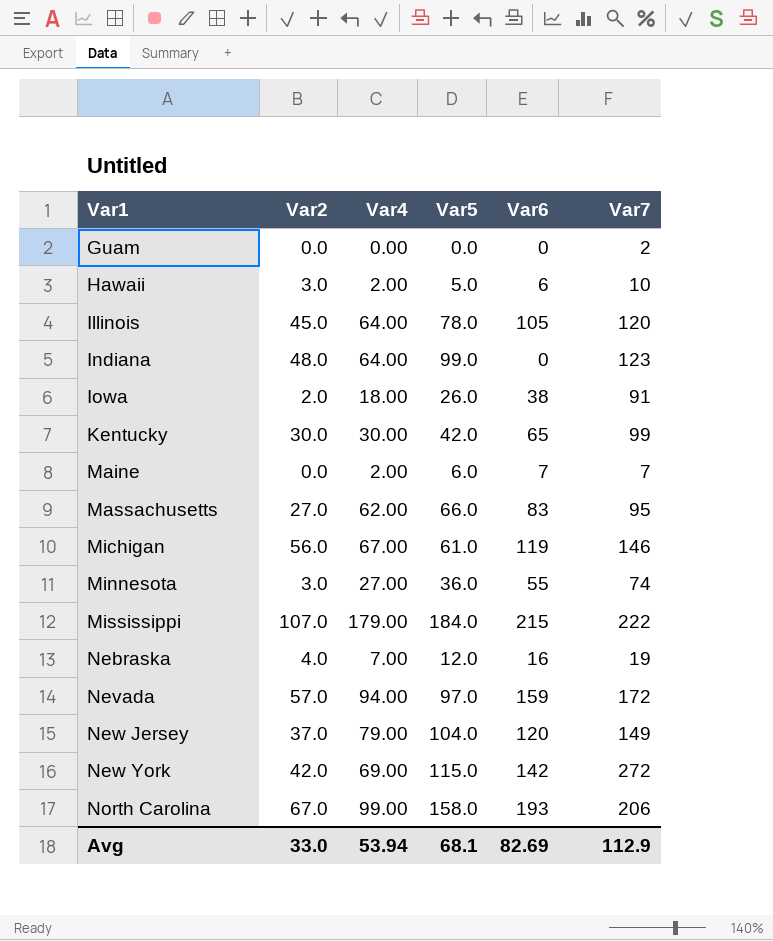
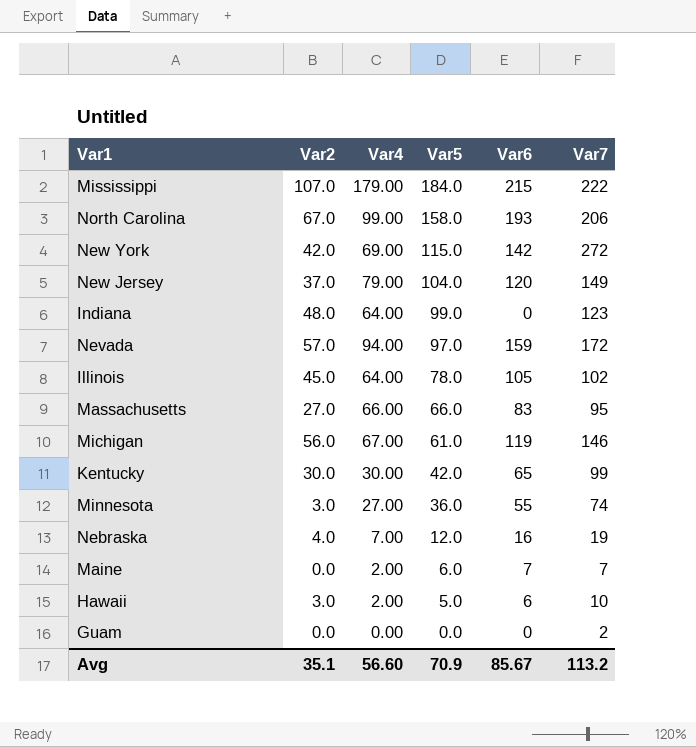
row order: Var1 ascending -> Var5 descending
row Iowa: 2.0 | 18.00 | 26.0 | 38 | 91 -> none
Illinois | Var7: 120 -> 102
Massachusetts | Var4: 62.00 -> 66.00
Avg | Var2: 33.0 -> 35.1
Avg | Var4: 53.94 -> 56.60
Avg | Var5: 68.1 -> 70.9
Avg | Var6: 82.69 -> 85.67
Avg | Var7: 112.9 -> 113.2

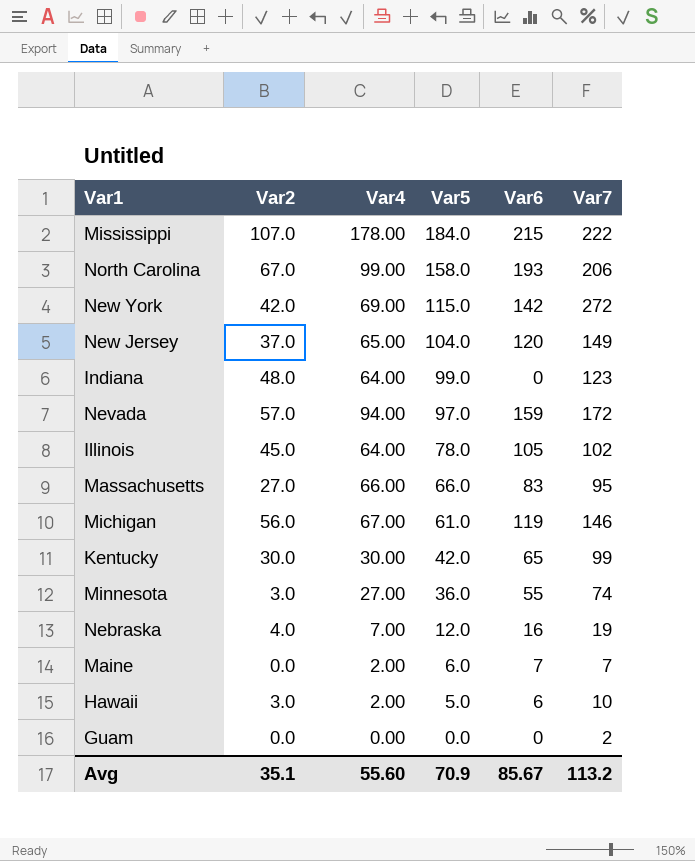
Mississippi | Var4: 179.00 -> 178.00
New Jersey | Var4: 79.00 -> 65.00
Avg | Var4: 56.60 -> 55.60

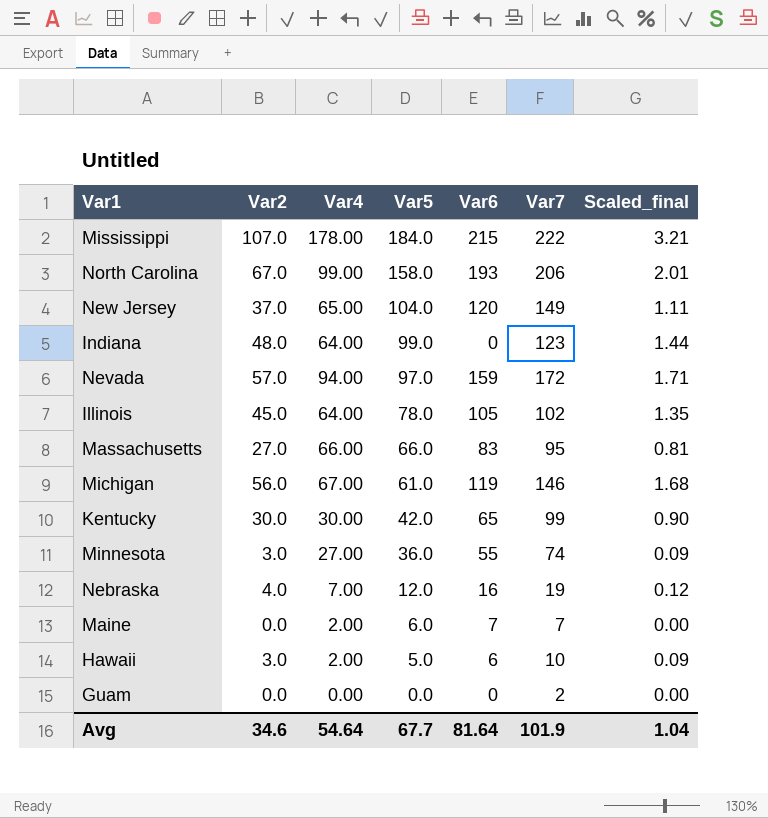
column Scaled_final | formula: none -> [Var2] * 0.03
row New York: 42.0 | 69.00 | 115.0 | 142 | 272 -> none
Avg | Var2: 35.1 -> 34.6
Avg | Var4: 55.60 -> 54.64
Avg | Var5: 70.9 -> 67.7
Avg | Var6: 85.67 -> 81.64
Avg | Var7: 113.2 -> 101.9

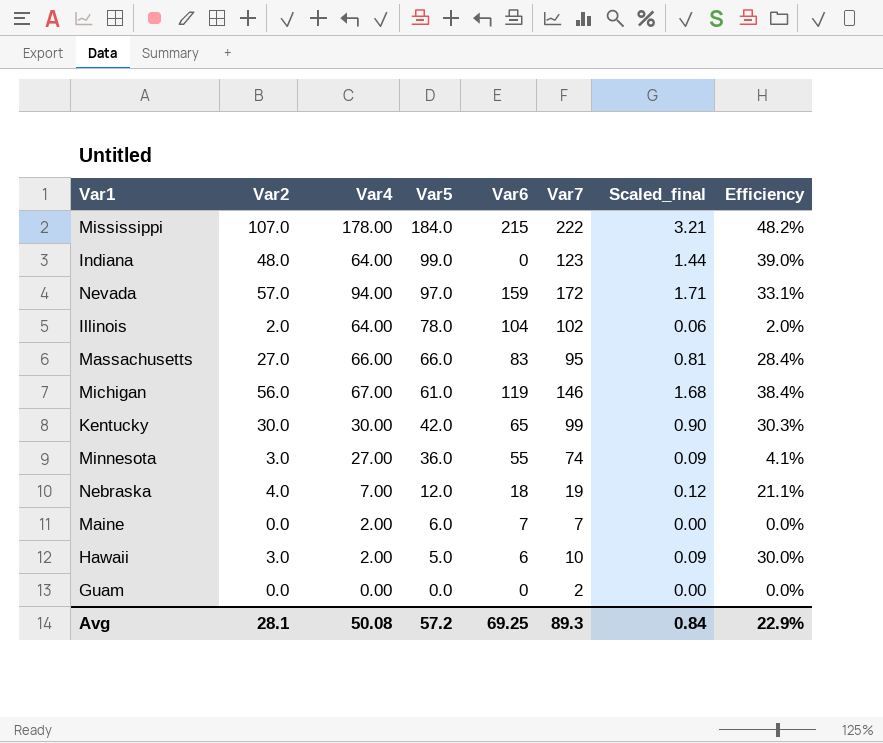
column Efficiency | formula: none -> [Var2] / [Var7]
row North Carolina: 67.0 | 99.00 | 158.0 | 193 | 206 | 2.01 -> none
row New Jersey: 37.0 | 65.00 | 104.0 | 120 | 149 | 1.11 -> none
Illinois | Var2: 45.0 -> 2.0
Illinois | Var6: 105 -> 104
Illinois | Scaled_final: 1.35 -> 0.06
Nebraska | Var6: 16 -> 18
Avg | Var2: 34.6 -> 28.1
Avg | Var4: 54.64 -> 50.08
Avg | Var5: 67.7 -> 57.2
Avg | Var6: 81.64 -> 69.25
Avg | Var7: 101.9 -> 89.3
Avg | Scaled_final: 1.04 -> 0.84

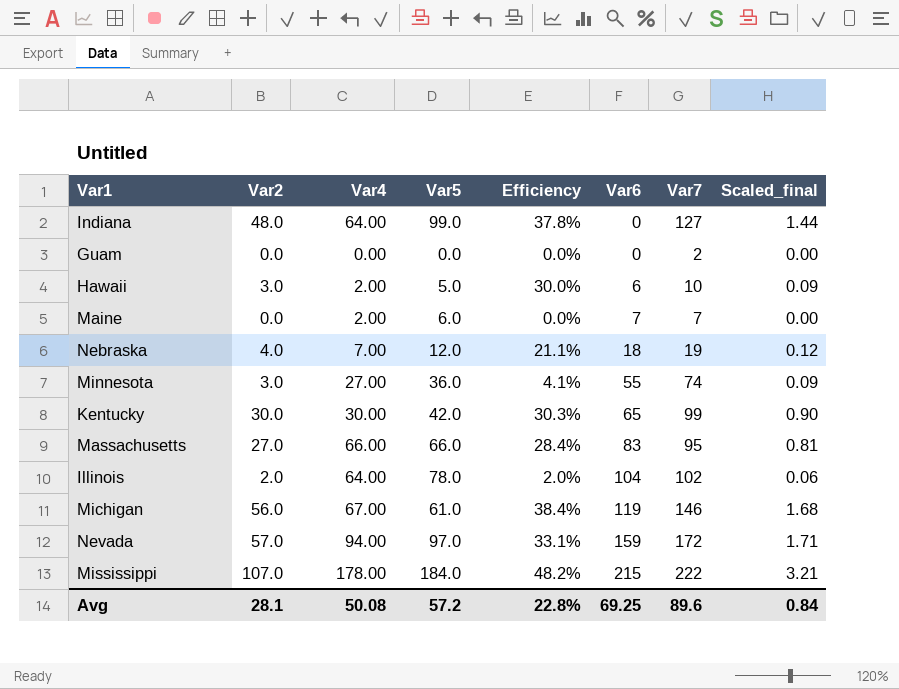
row order: Var5 descending -> Var6 ascending
column Efficiency | position: 8 -> 5
Indiana | Efficiency: 39.0% -> 37.8%
Indiana | Var7: 123 -> 127
Avg | Efficiency: 22.9% -> 22.8%
Avg | Var7: 89.3 -> 89.6

